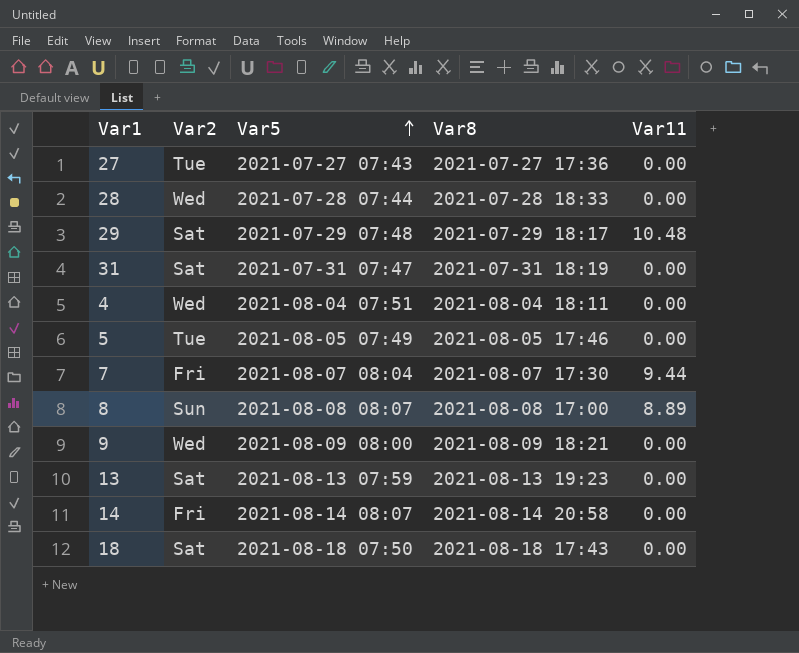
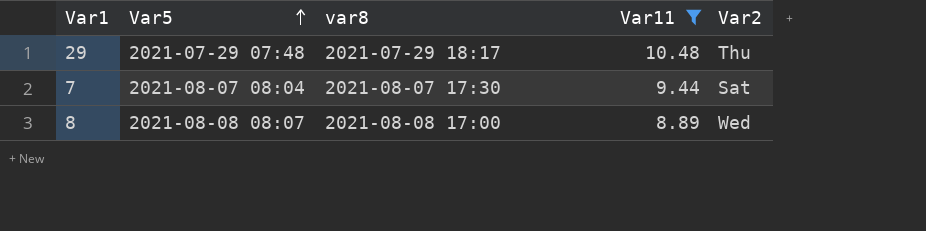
filter: none -> Var11 != 0.00
column name: Var8 -> var8
column Var2 | position: 2 -> 5
29 | Var2: Sat -> Thu
7 | Var2: Fri -> Sat
8 | Var2: Sun -> Wed

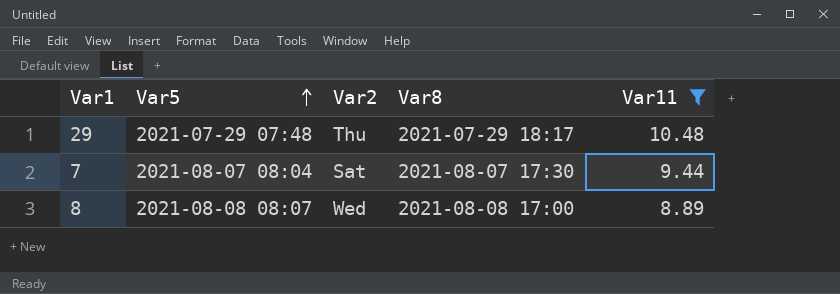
column Var2 | position: 5 -> 3
column name: var8 -> Var8

